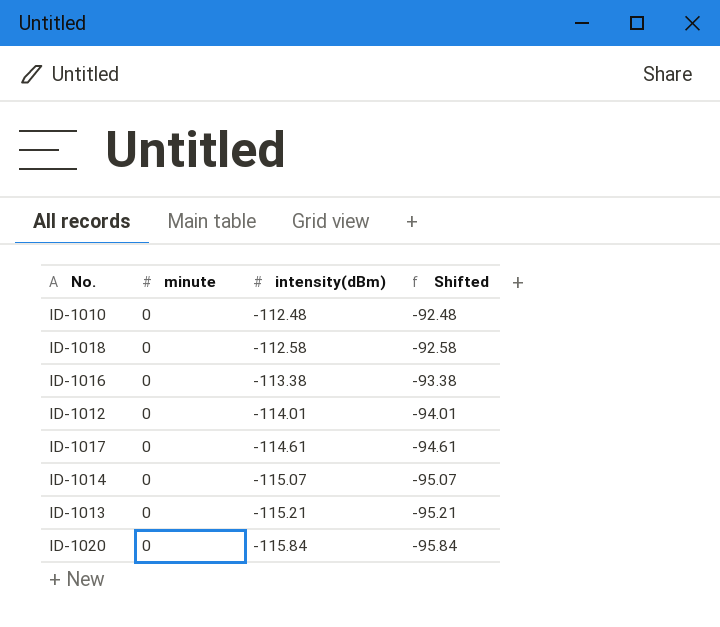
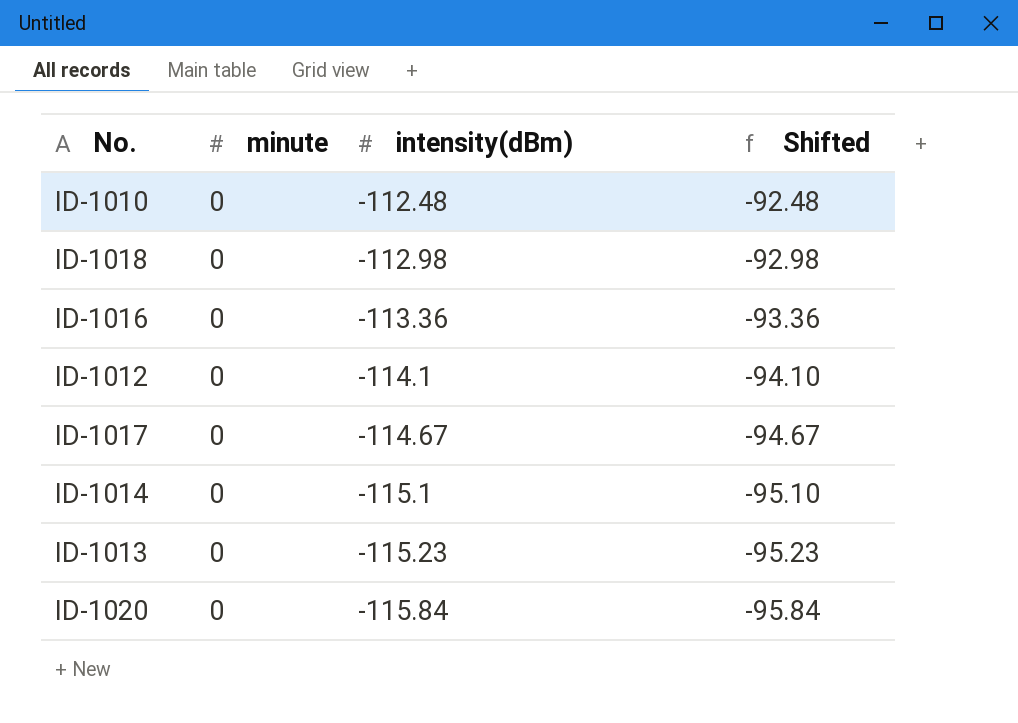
ID-1018 | intensity(dBm): -112.58 -> -112.98
ID-1018 | Shifted: -92.58 -> -92.98
ID-1016 | intensity(dBm): -113.38 -> -113.36
ID-1016 | Shifted: -93.38 -> -93.36
ID-1012 | intensity(dBm): -114.01 -> -114.1
ID-1012 | Shifted: -94.01 -> -94.10
ID-1017 | intensity(dBm): -114.61 -> -114.67
ID-1017 | Shifted: -94.61 -> -94.67
ID-1014 | intensity(dBm): -115.07 -> -115.1
ID-1014 | Shifted: -95.07 -> -95.10
ID-1013 | intensity(dBm): -115.21 -> -115.23
ID-1013 | Shifted: -95.21 -> -95.23

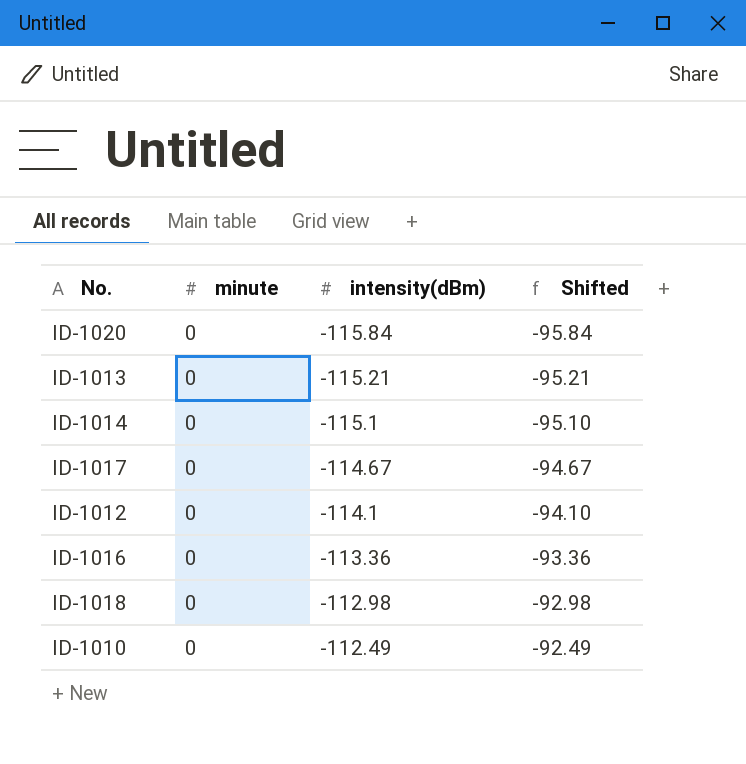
row order: intensity(dBm) descending -> intensity(dBm) ascending
ID-1013 | intensity(dBm): -115.23 -> -115.21
ID-1013 | Shifted: -95.23 -> -95.21
ID-1010 | intensity(dBm): -112.48 -> -112.49
ID-1010 | Shifted: -92.48 -> -92.49

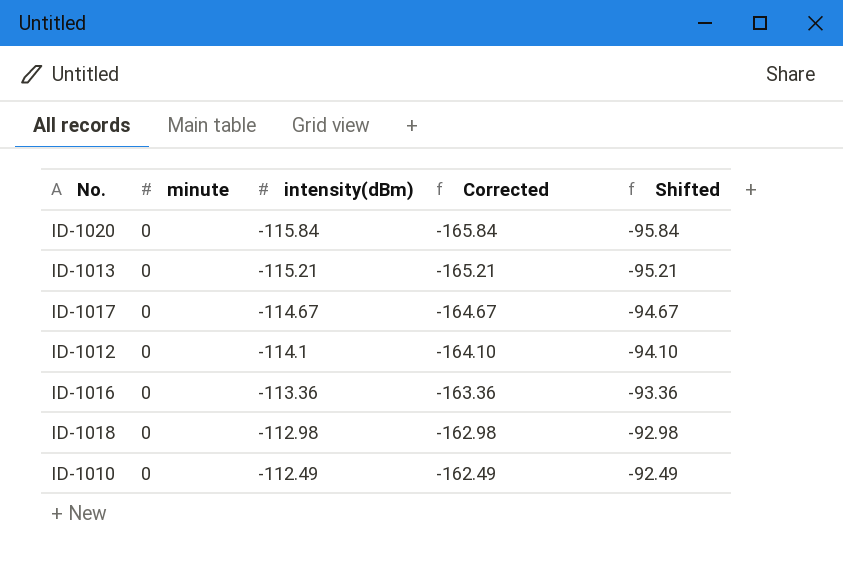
column Corrected | formula: none -> [intensity(dBm)] - 50
row ID-1014: 0 | -115.1 | -95.10 -> none

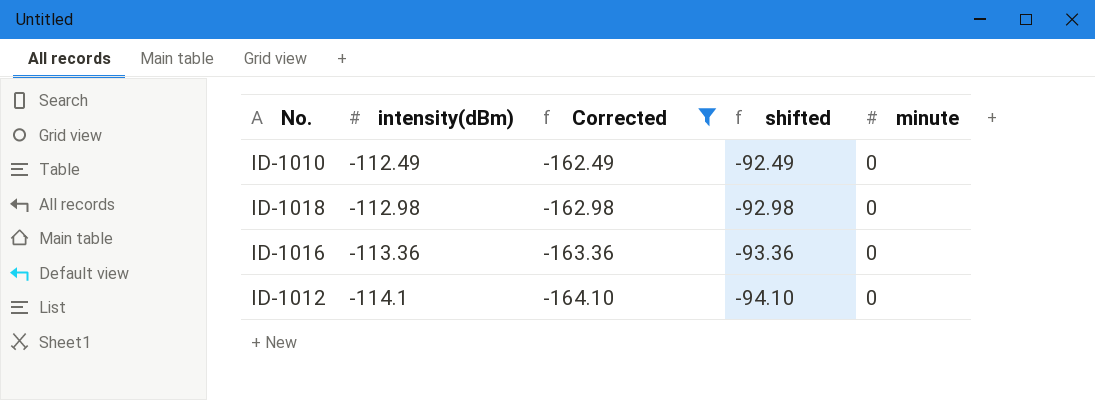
filter: none -> Corrected >= -164.10
row order: intensity(dBm) ascending -> intensity(dBm) descending
column name: Shifted -> shifted
column minute | position: 2 -> 5

